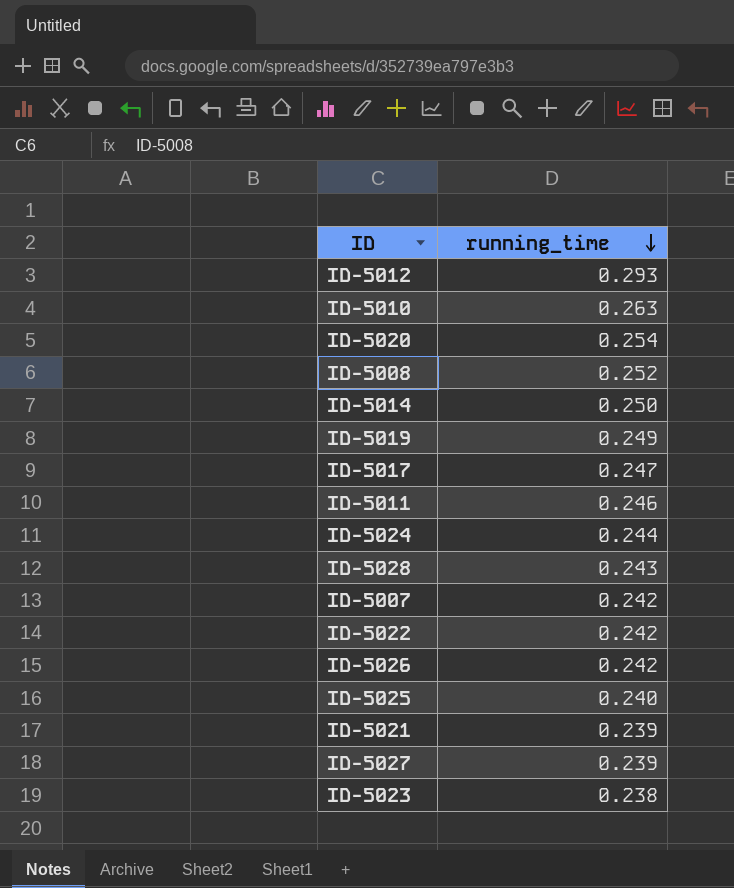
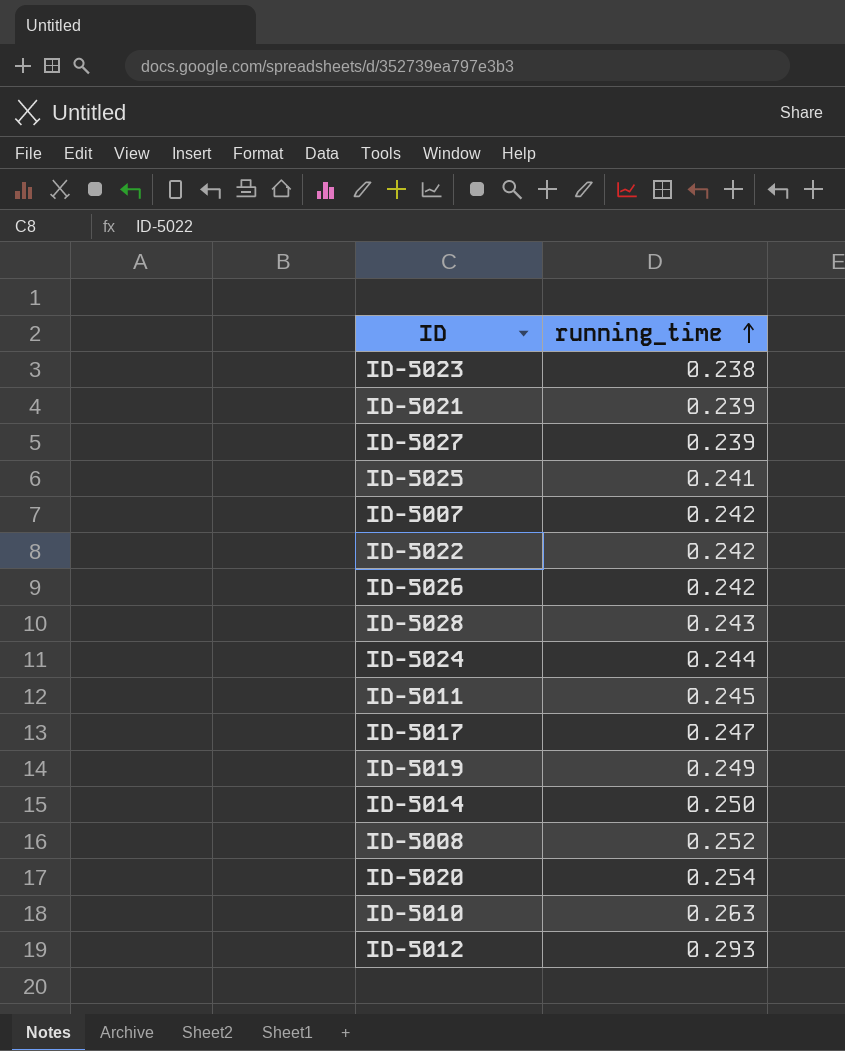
row order: running_time descending -> running_time ascending
ID-5025 | running_time: 0.240 -> 0.241
ID-5011 | running_time: 0.246 -> 0.245

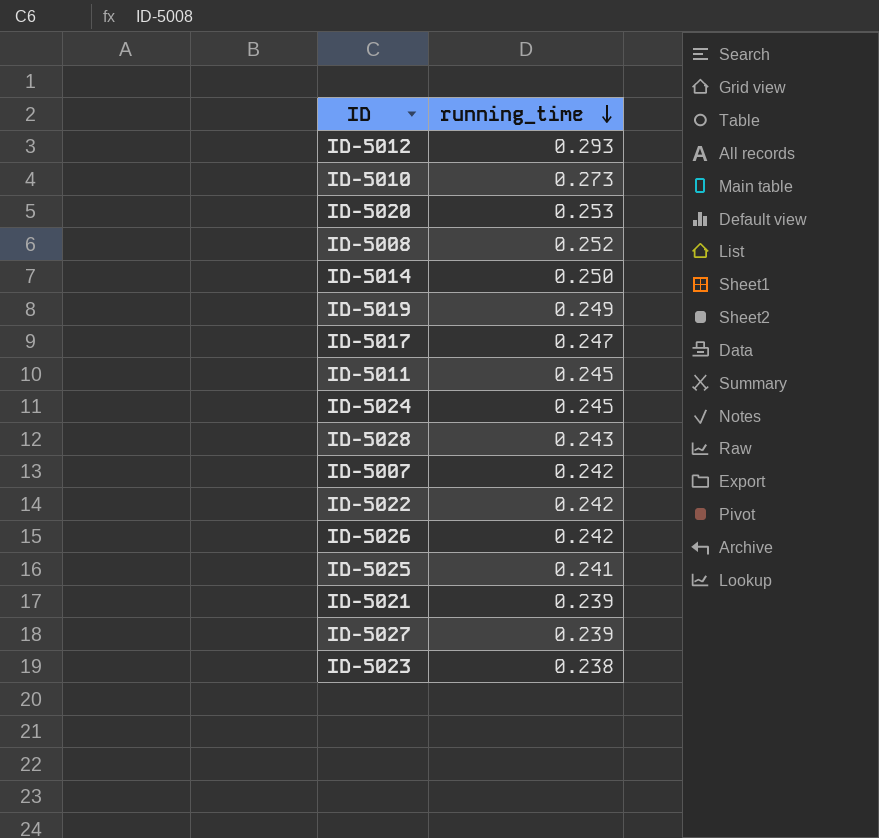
row order: running_time ascending -> running_time descending
ID-5010 | running_time: 0.263 -> 0.273
ID-5020 | running_time: 0.254 -> 0.253
ID-5024 | running_time: 0.244 -> 0.245

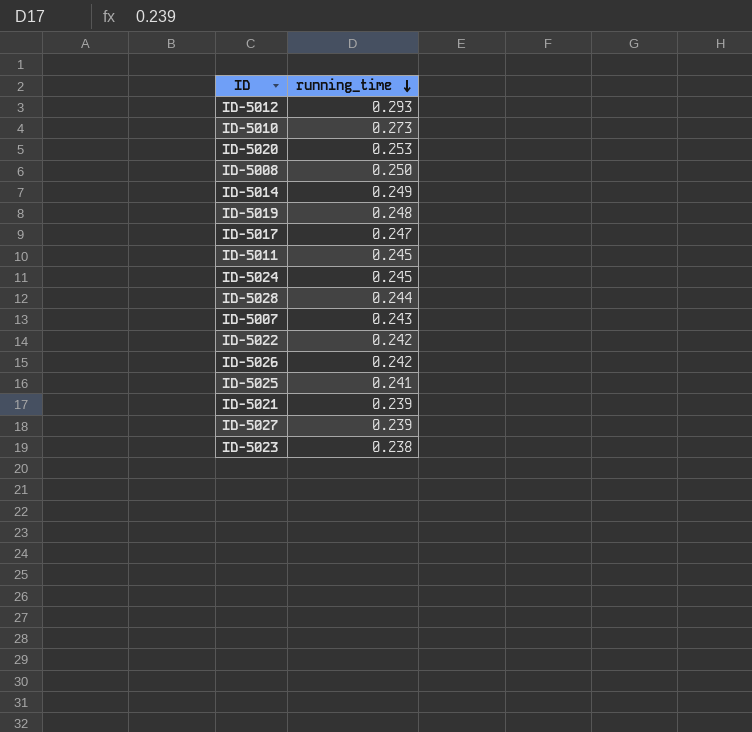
ID-5008 | running_time: 0.252 -> 0.250
ID-5014 | running_time: 0.250 -> 0.249
ID-5019 | running_time: 0.249 -> 0.248
ID-5028 | running_time: 0.243 -> 0.244
ID-5007 | running_time: 0.242 -> 0.243

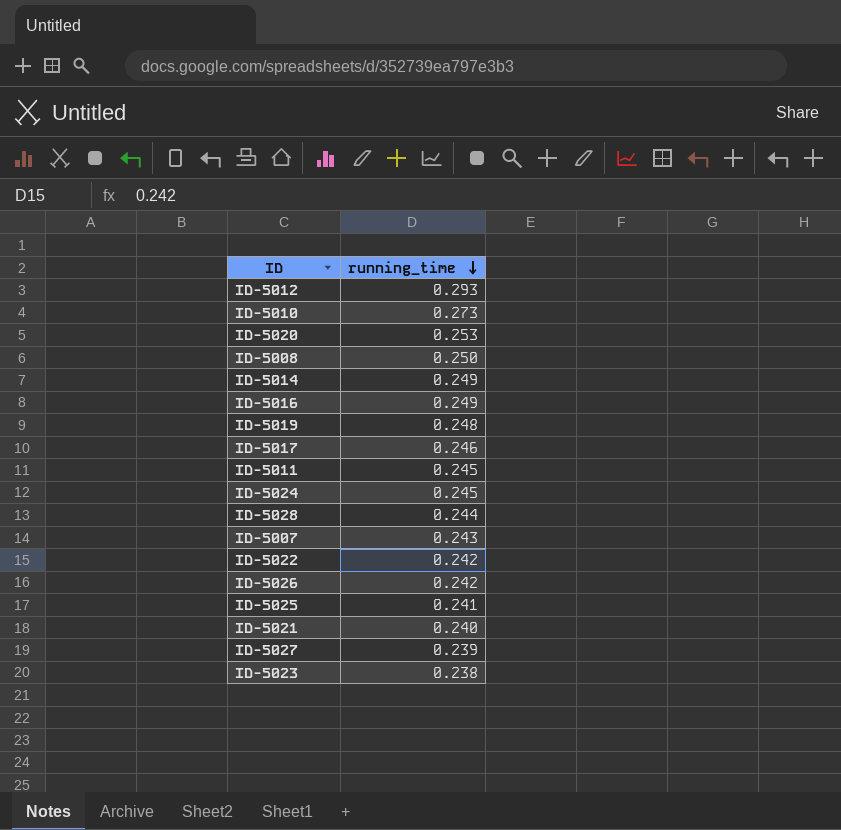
row ID-5016: none -> 0.249
ID-5017 | running_time: 0.247 -> 0.246
ID-5021 | running_time: 0.239 -> 0.240

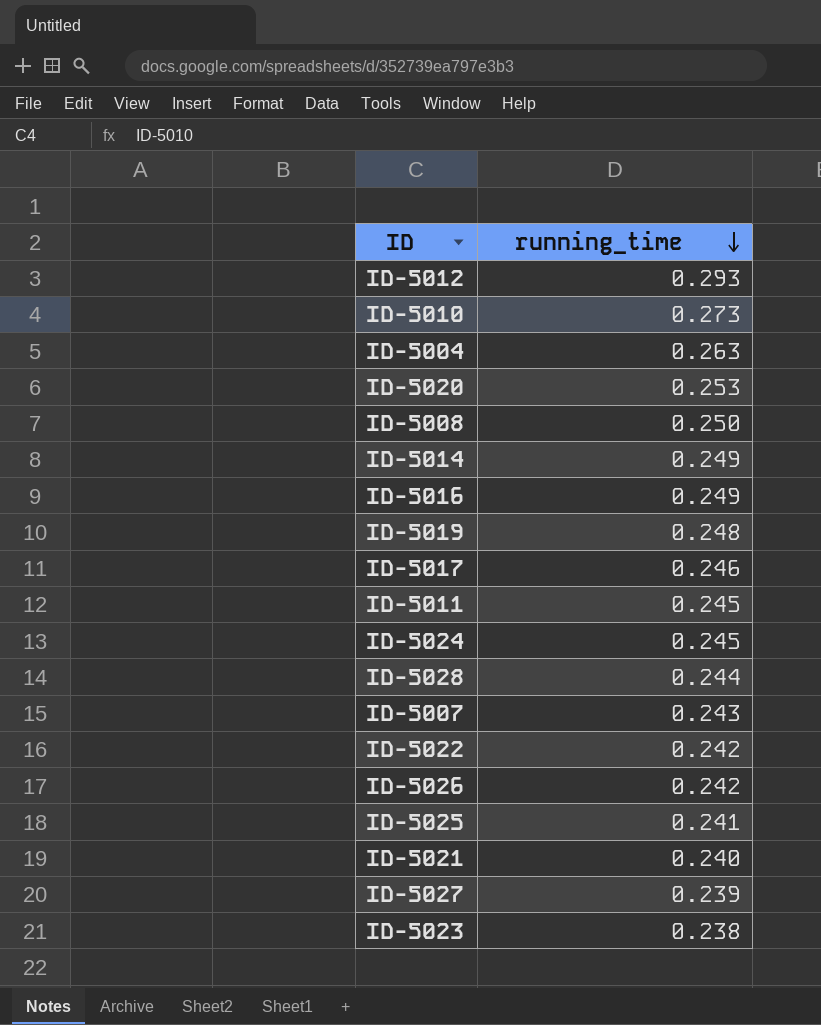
row ID-5004: none -> 0.263

